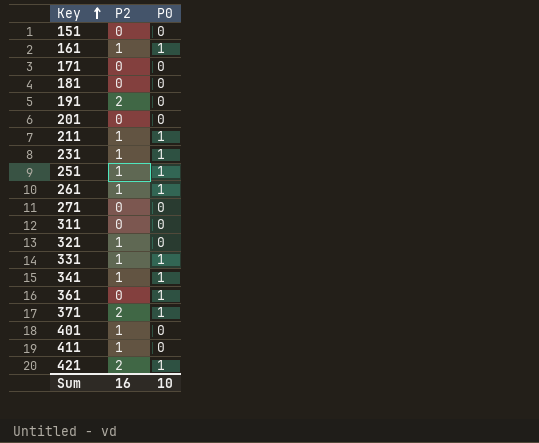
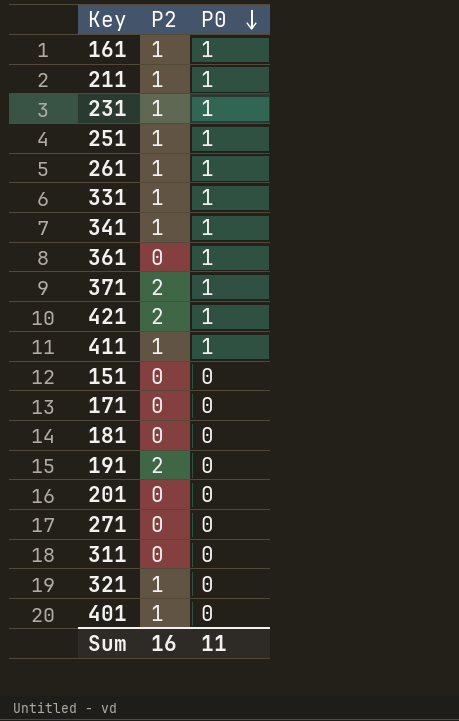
row order: Key ascending -> P0 descending
411 | P0: 0 -> 1
Sum | P0: 10 -> 11

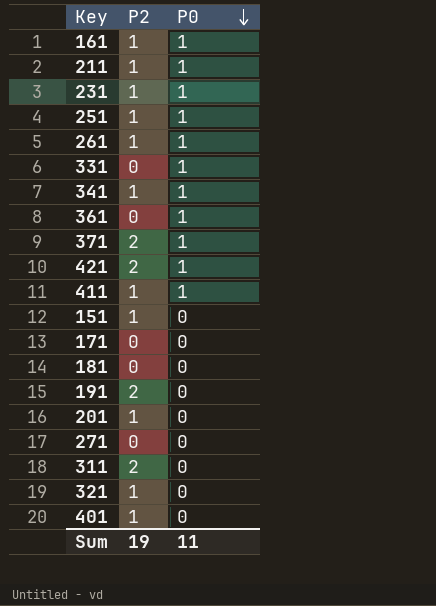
331 | P2: 1 -> 0
151 | P2: 0 -> 1
201 | P2: 0 -> 1
311 | P2: 0 -> 2
Sum | P2: 16 -> 19

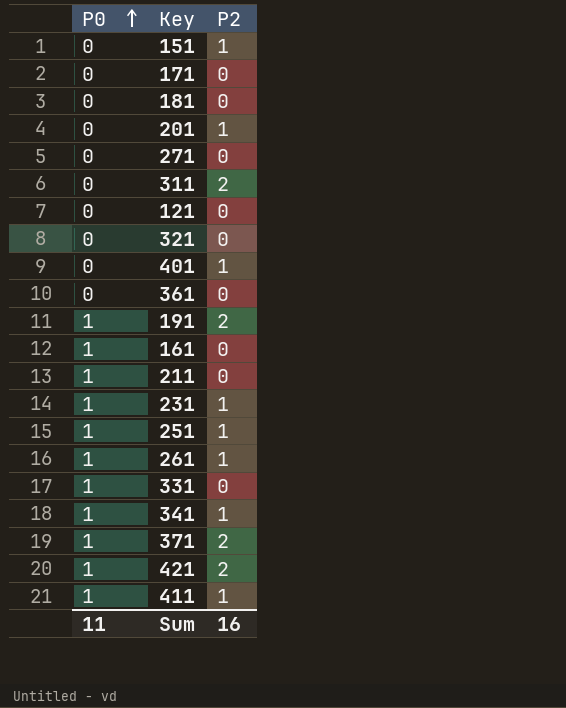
row order: P0 descending -> P0 ascending
column P0 | position: 3 -> 1
row 121: none -> 0 | 0
321 | P2: 1 -> 0
361 | P0: 1 -> 0
191 | P0: 0 -> 1
161 | P2: 1 -> 0
211 | P2: 1 -> 0
Sum | P2: 19 -> 16

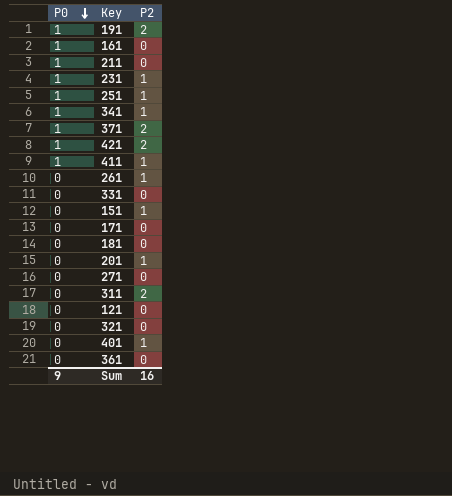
row order: P0 ascending -> P0 descending
261 | P0: 1 -> 0
331 | P0: 1 -> 0
Sum | P0: 11 -> 9

